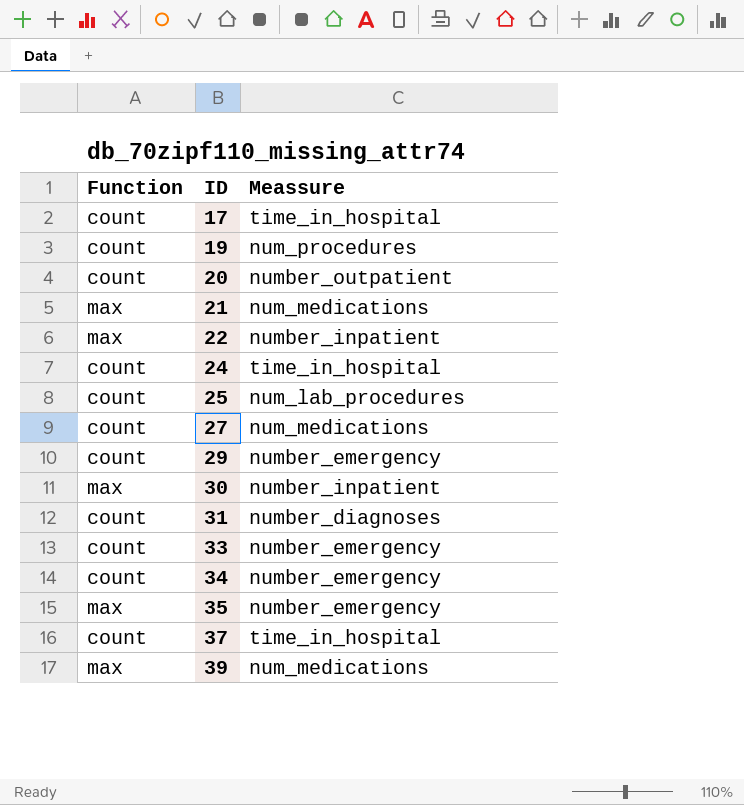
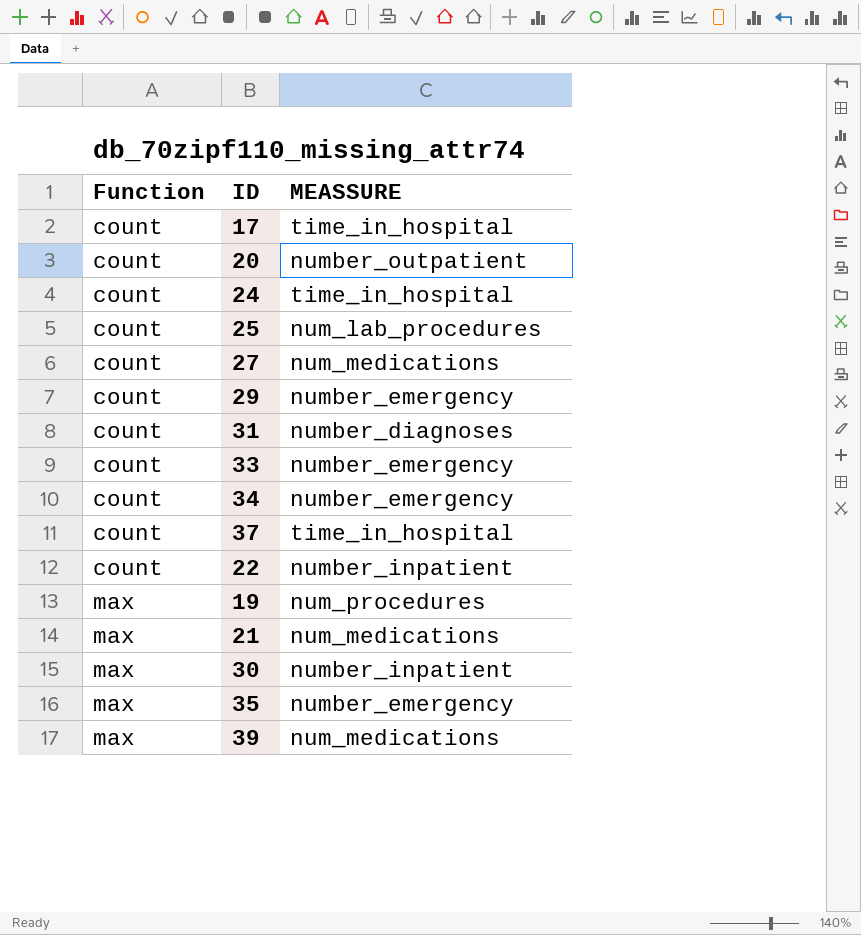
row order: ID ascending -> Function ascending
column name: Meassure -> MEASSURE
22 | Function: max -> count
19 | Function: count -> max

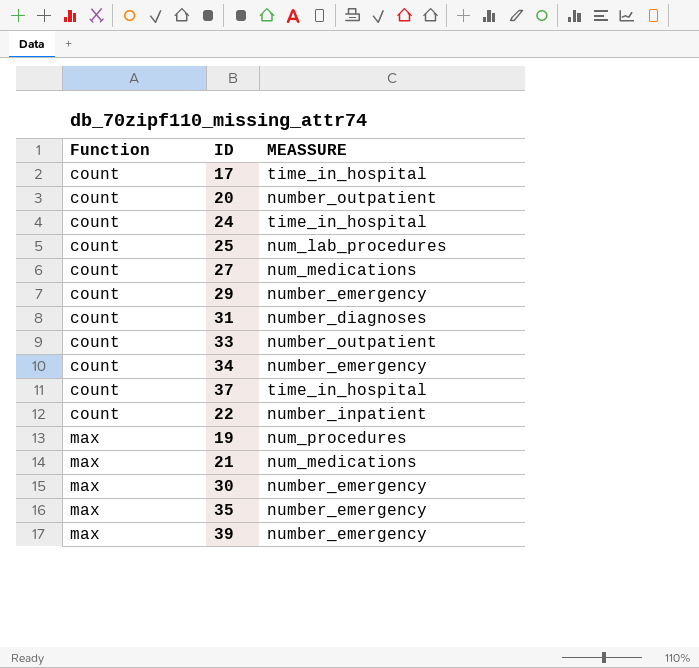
33 | MEASSURE: number_emergency -> number_outpatient
30 | MEASSURE: number_inpatient -> number_emergency
39 | MEASSURE: num_medications -> number_emergency

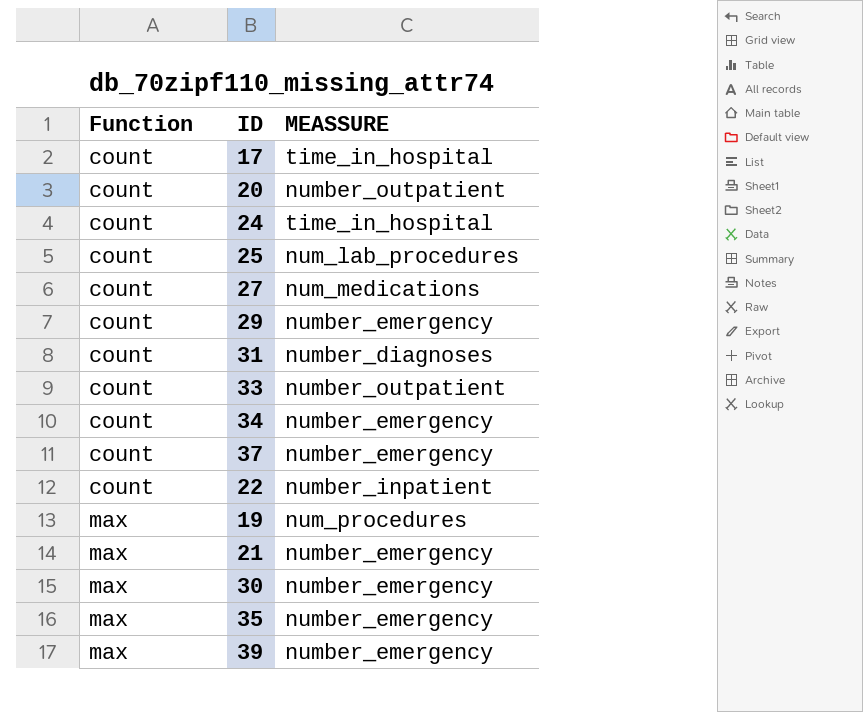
37 | MEASSURE: time_in_hospital -> number_emergency
21 | MEASSURE: num_medications -> number_emergency

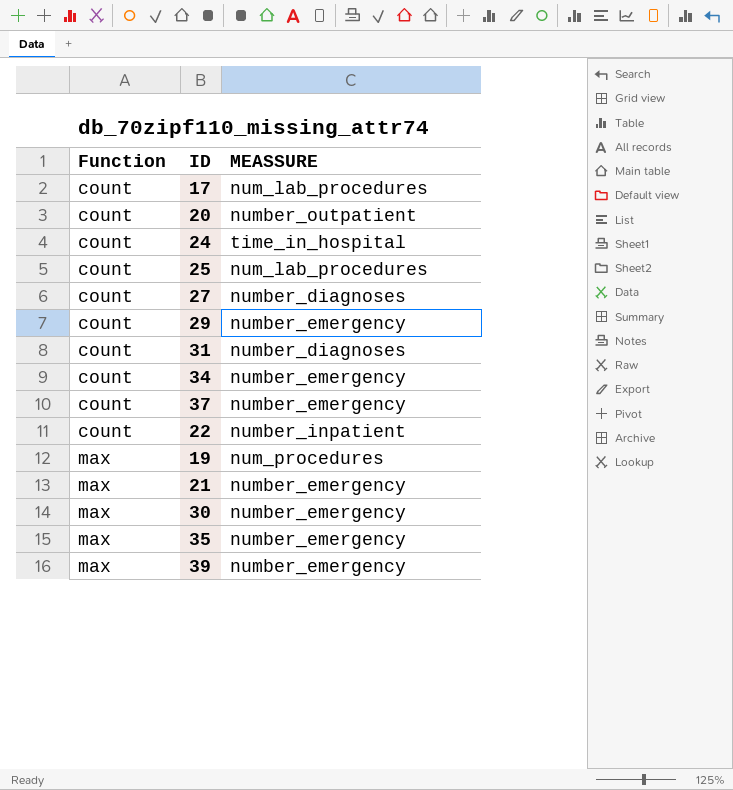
row 33: count | number_outpatient -> none
17 | MEASSURE: time_in_hospital -> num_lab_procedures
27 | MEASSURE: num_medications -> number_diagnoses

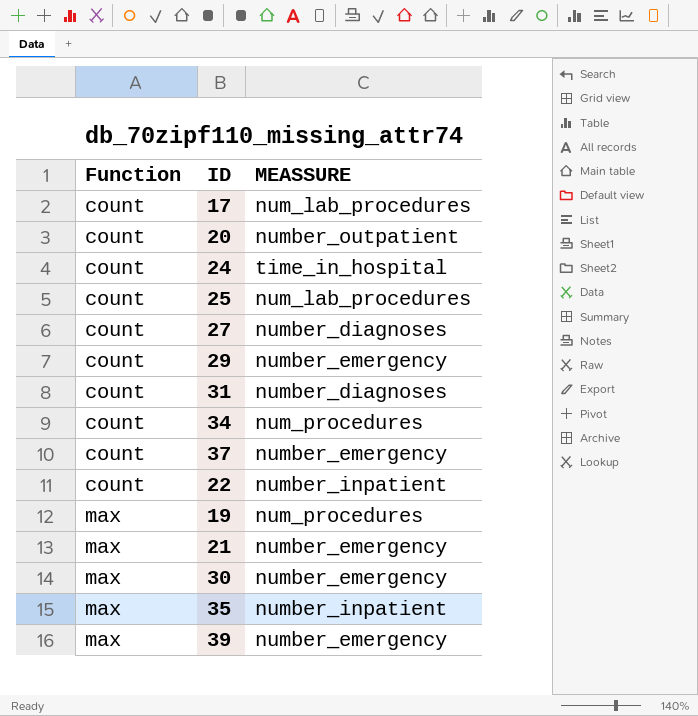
34 | MEASSURE: number_emergency -> num_procedures
35 | MEASSURE: number_emergency -> number_inpatient

